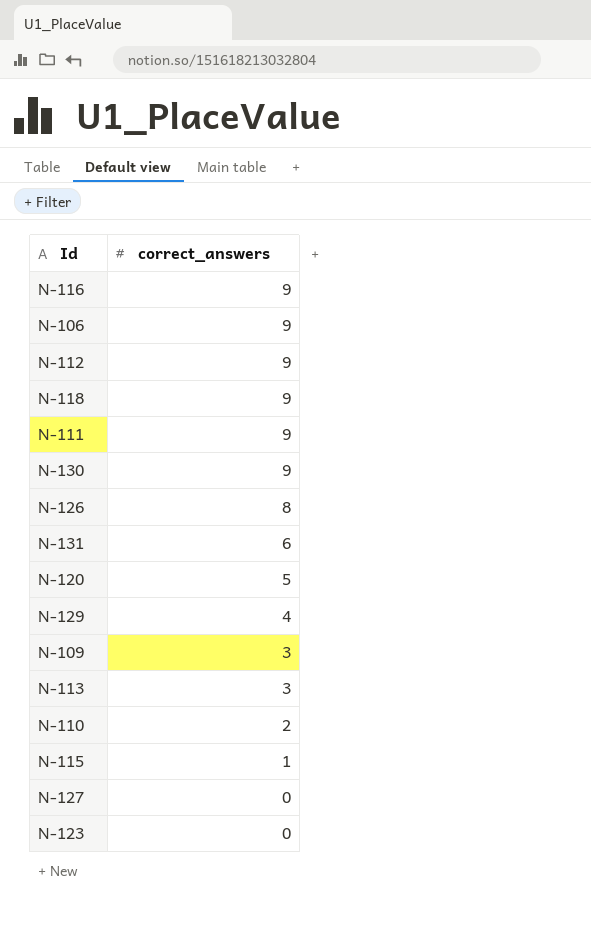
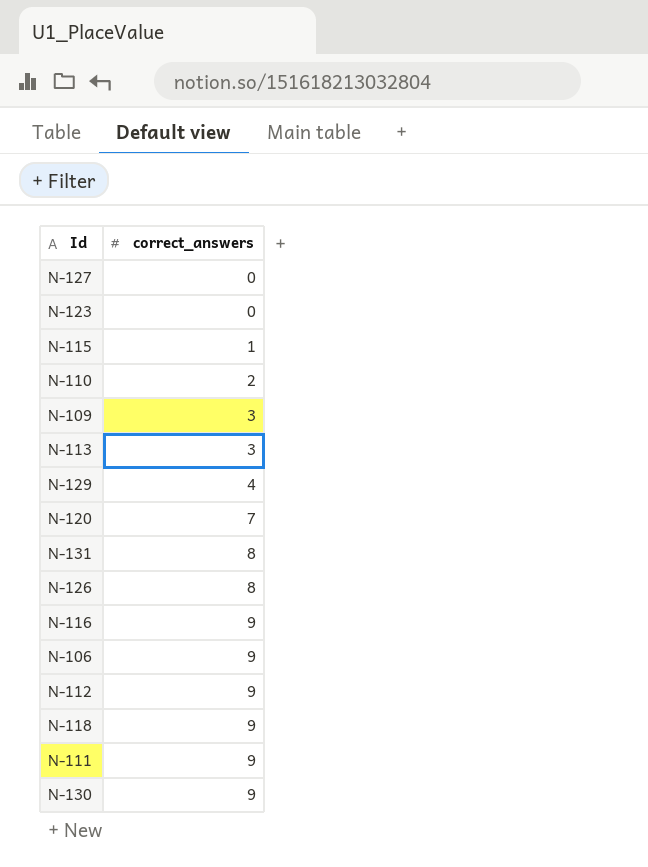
row order: correct_answers descending -> correct_answers ascending
N-120 | correct_answers: 5 -> 7
N-131 | correct_answers: 6 -> 8

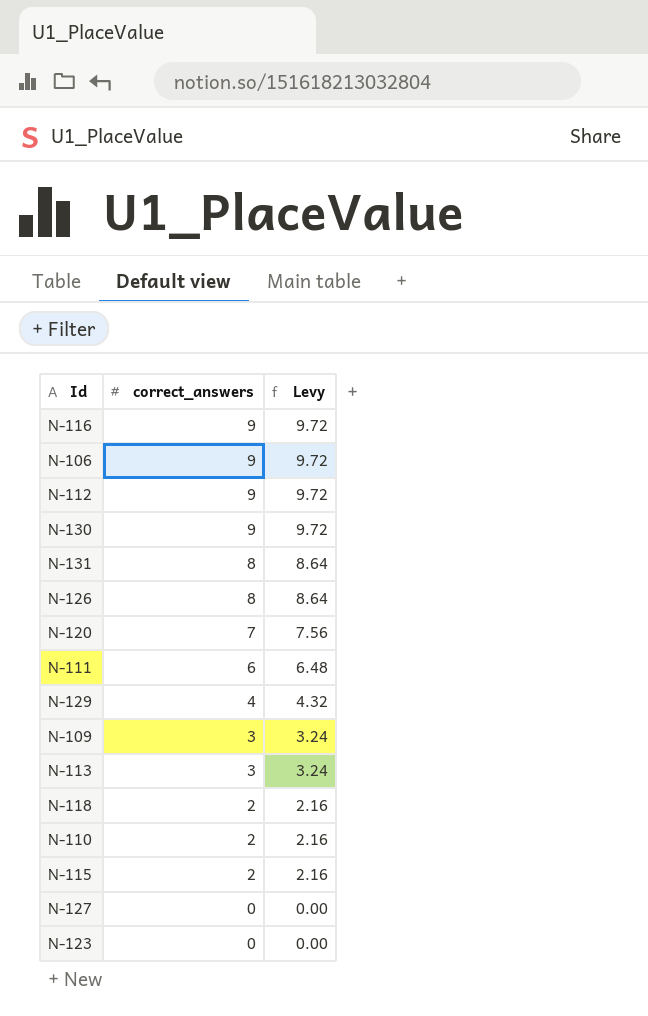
row order: correct_answers ascending -> correct_answers descending
column Levy | formula: none -> [correct_answers] * 1.08
N-111 | correct_answers: 9 -> 6
N-118 | correct_answers: 9 -> 2
N-115 | correct_answers: 1 -> 2

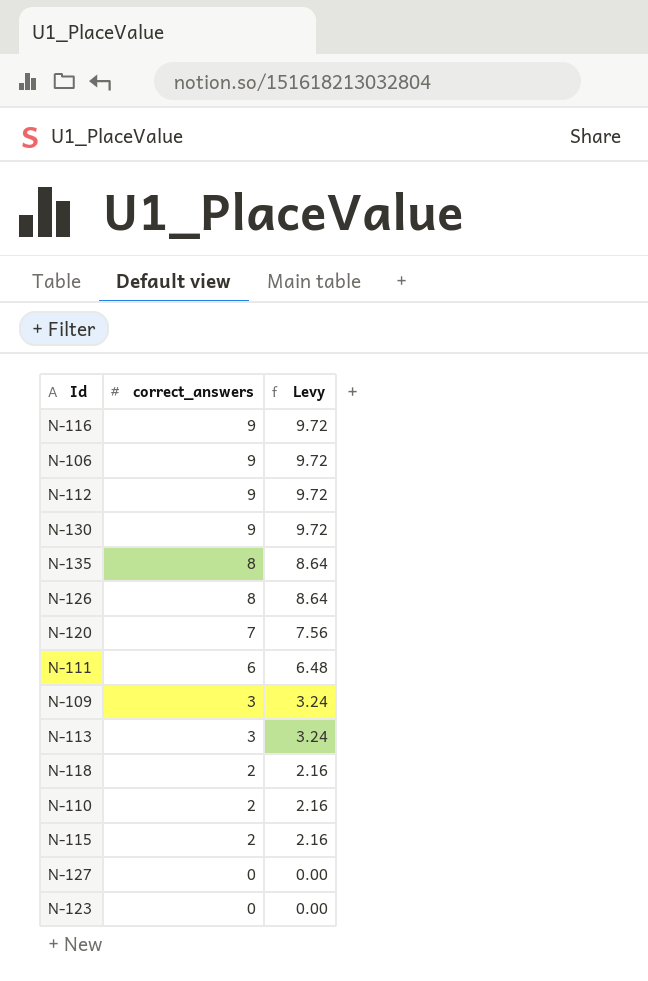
row N-131: 8 | 8.64 -> none
row N-129: 4 | 4.32 -> none
row N-135: none -> 8 | 8.64

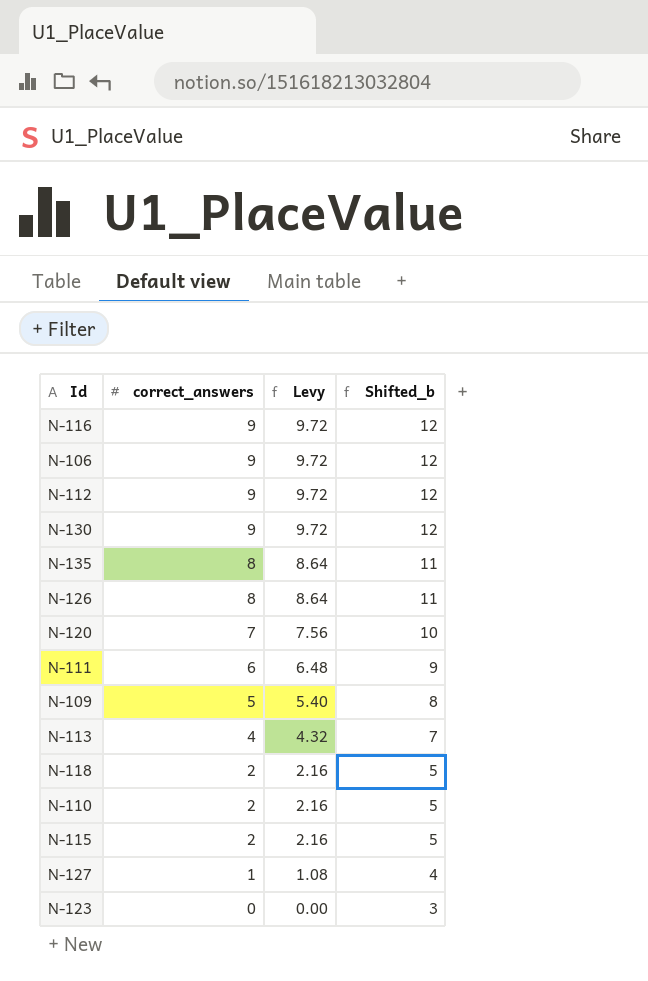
column Shifted_b | formula: none -> [correct_answers] + 3
N-109 | correct_answers: 3 -> 5
N-109 | Levy: 3.24 -> 5.40
N-113 | correct_answers: 3 -> 4
N-113 | Levy: 3.24 -> 4.32
N-127 | correct_answers: 0 -> 1
N-127 | Levy: 0.00 -> 1.08

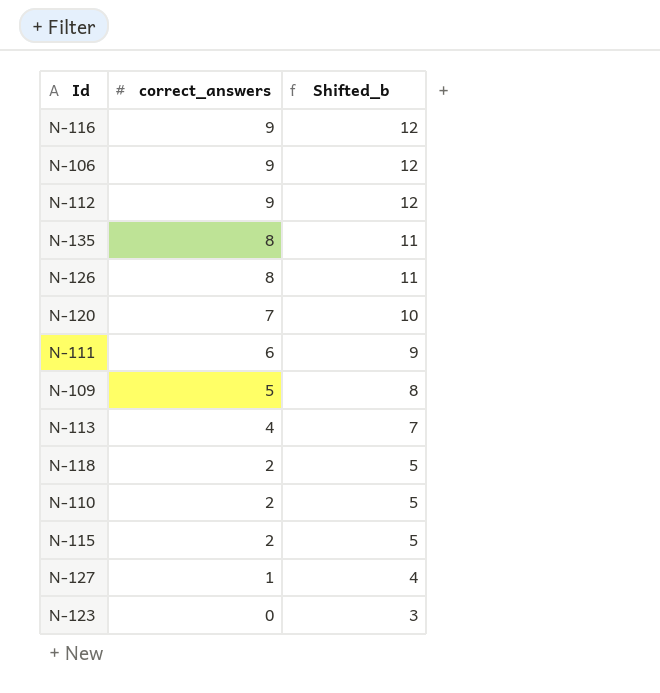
column Levy | formula: [correct_answers] * 1.08 -> none
row N-130: 9 | 9.72 | 12 -> none

